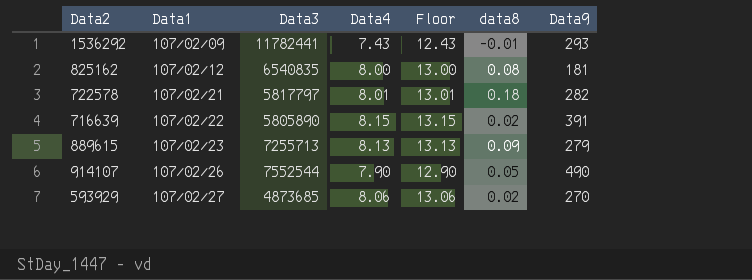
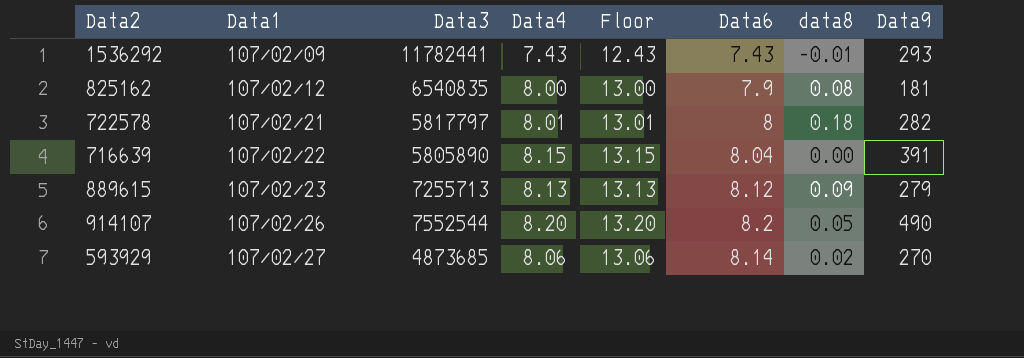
column Data6 | position: none -> 6
716639 | data8: 0.02 -> 0.00
914107 | Data4: 7.90 -> 8.20
914107 | Floor: 12.90 -> 13.20

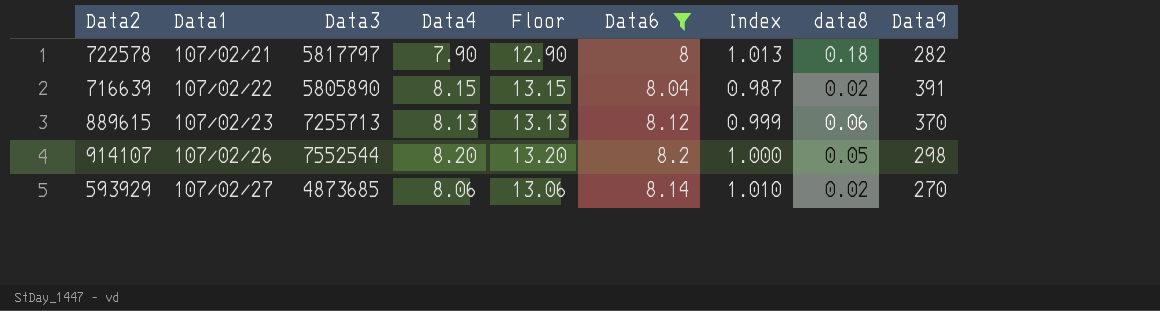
filter: none -> Data6 >= 8
column Index | formula: none -> [Data6] / [Data4]
722578 | Data4: 8.01 -> 7.90
722578 | Floor: 13.01 -> 12.90
716639 | data8: 0.00 -> 0.02
889615 | data8: 0.09 -> 0.06
889615 | Data9: 279 -> 370
914107 | Data9: 490 -> 298

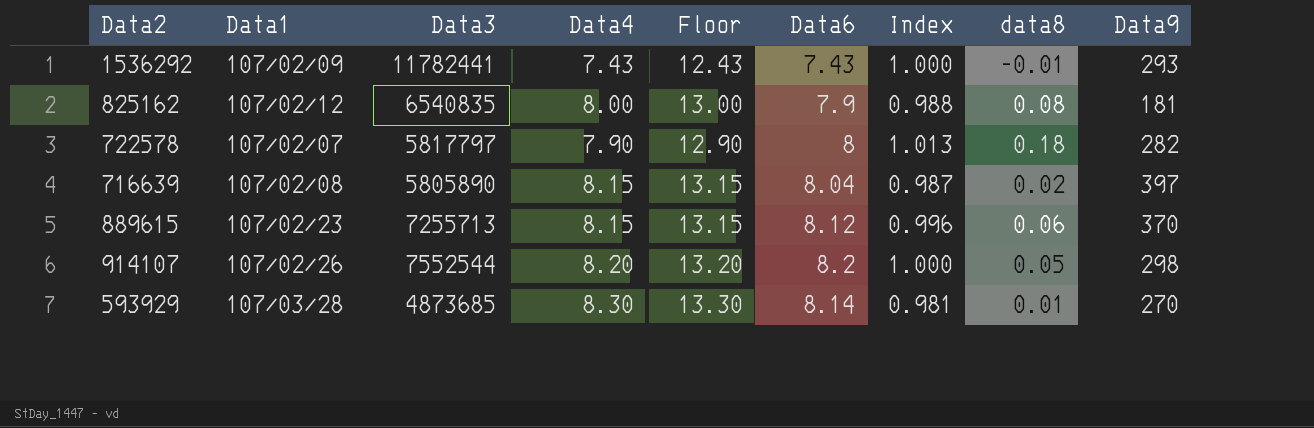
filter: Data6 >= 8 -> none
722578 | Data1: 107/02/21 -> 107/02/07
716639 | Data1: 107/02/22 -> 107/02/08
716639 | Data9: 391 -> 397
889615 | Data4: 8.13 -> 8.15
889615 | Floor: 13.13 -> 13.15
889615 | Index: 0.999 -> 0.996
593929 | Data1: 107/02/27 -> 107/03/28
593929 | Data4: 8.06 -> 8.30
593929 | Floor: 13.06 -> 13.30
593929 | Index: 1.010 -> 0.981
593929 | data8: 0.02 -> 0.01

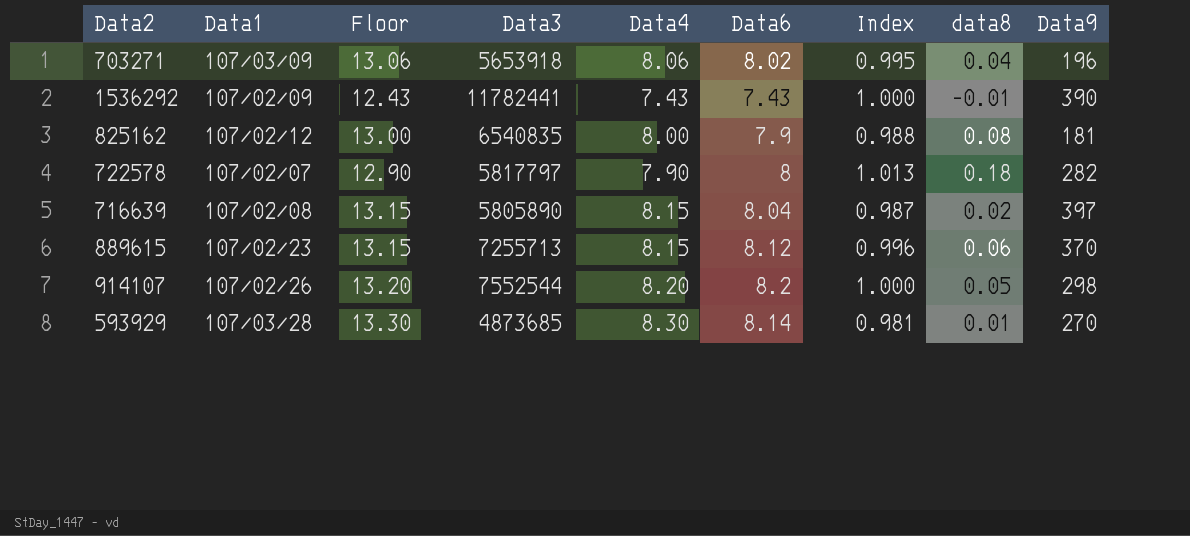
column Floor | position: 5 -> 3
row 703271: none -> 107/03/09 | 13.06 | 5653918 | 8.06 | 8.02 | 0.995 | 0.04 | 196
1536292 | Data9: 293 -> 390

